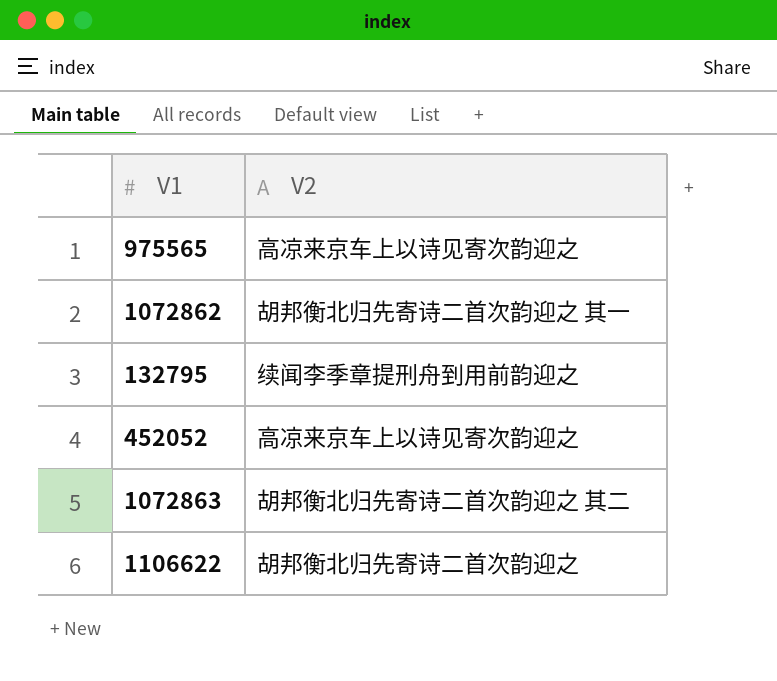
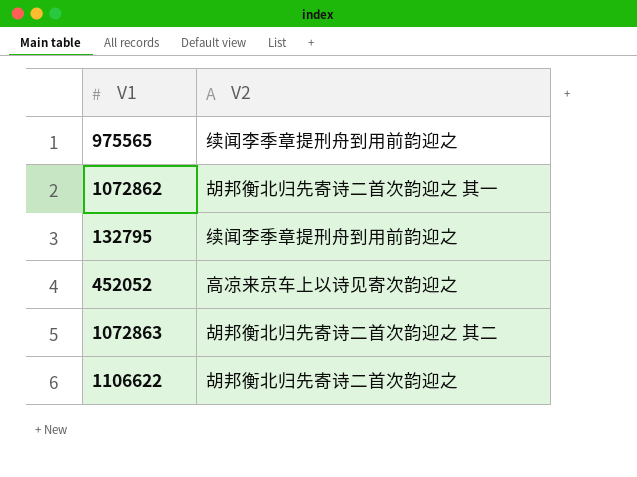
975565 | V2: 高凉来京车上以诗见寄次韵迎之 -> 续闻李季章提刑舟到用前韵迎之

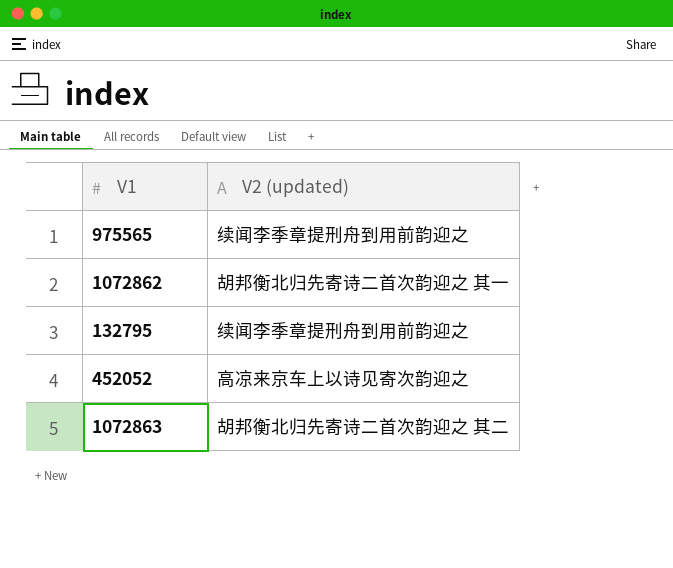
column name: V2 -> V2 (updated)
row 1106622: 胡邦衡北归先寄诗二首次韵迎之 -> none

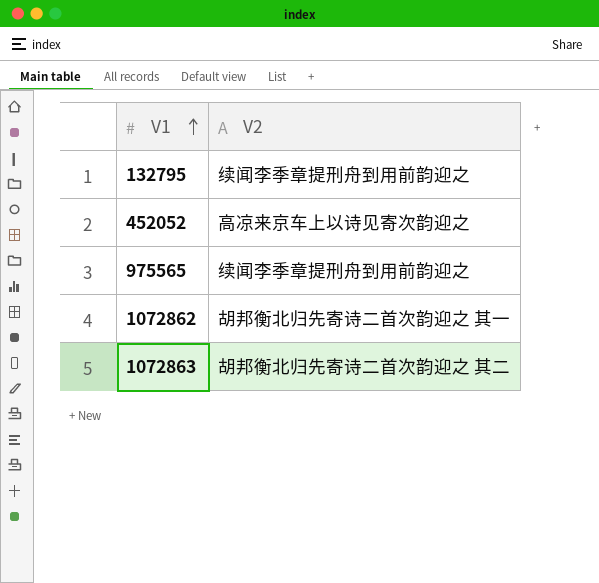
row order: none -> V1 ascending
column name: V2 (updated) -> V2

